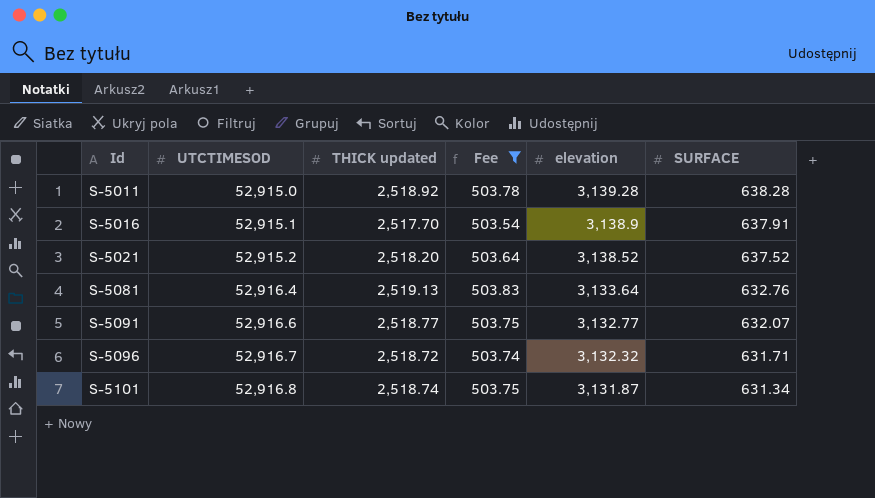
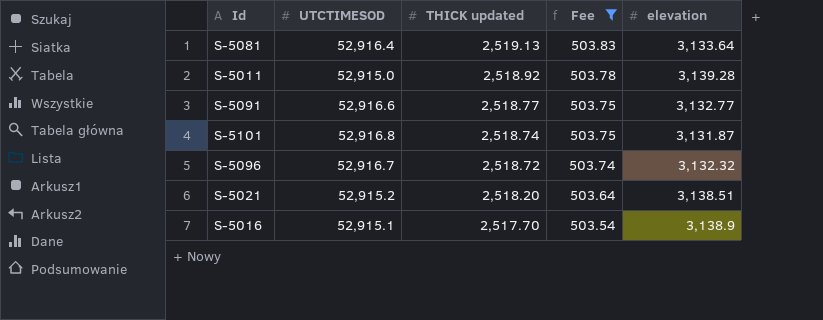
row order: Id ascending -> THICK updated descending
column SURFACE | position: 6 -> none
S-5021 | elevation: 3,138.52 -> 3,138.51

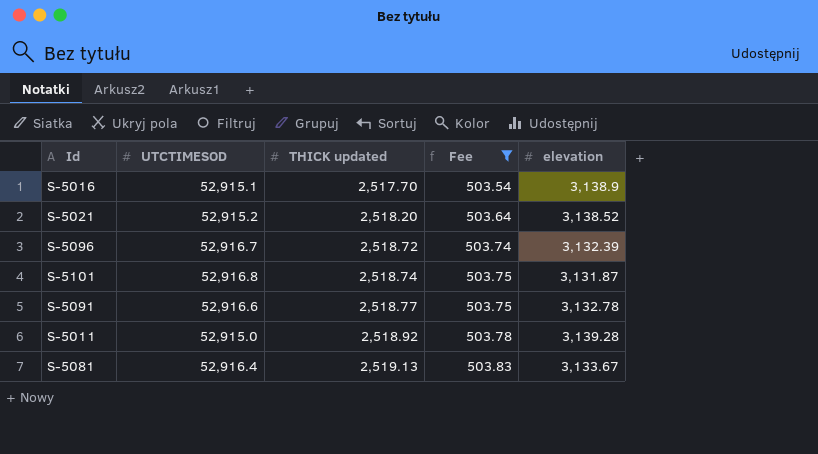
row order: THICK updated descending -> THICK updated ascending
S-5021 | elevation: 3,138.51 -> 3,138.52
S-5096 | elevation: 3,132.32 -> 3,132.39
S-5091 | elevation: 3,132.77 -> 3,132.78
S-5081 | elevation: 3,133.64 -> 3,133.67

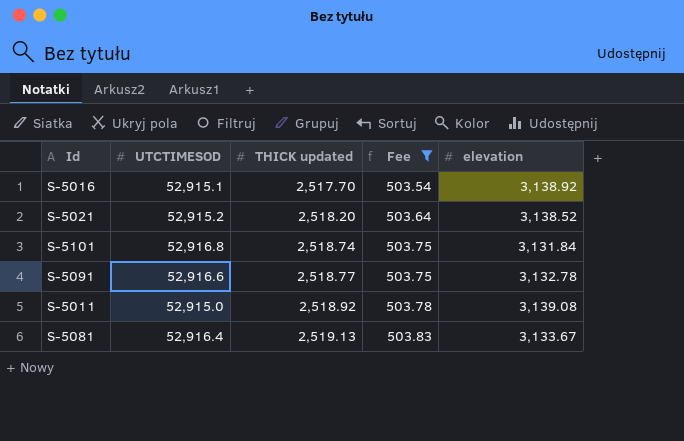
row S-5096: 52,916.7 | 2,518.72 | 503.74 | 3,132.39 -> none
S-5016 | elevation: 3,138.9 -> 3,138.92
S-5101 | elevation: 3,131.87 -> 3,131.84
S-5011 | elevation: 3,139.28 -> 3,139.08

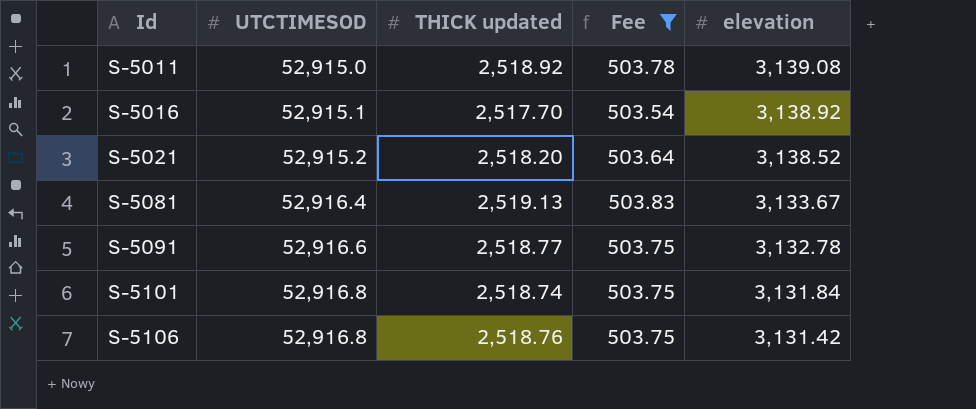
row order: THICK updated ascending -> Id ascending
row S-5106: none -> 52,916.8 | 2,518.76 | 503.75 | 3,131.42

